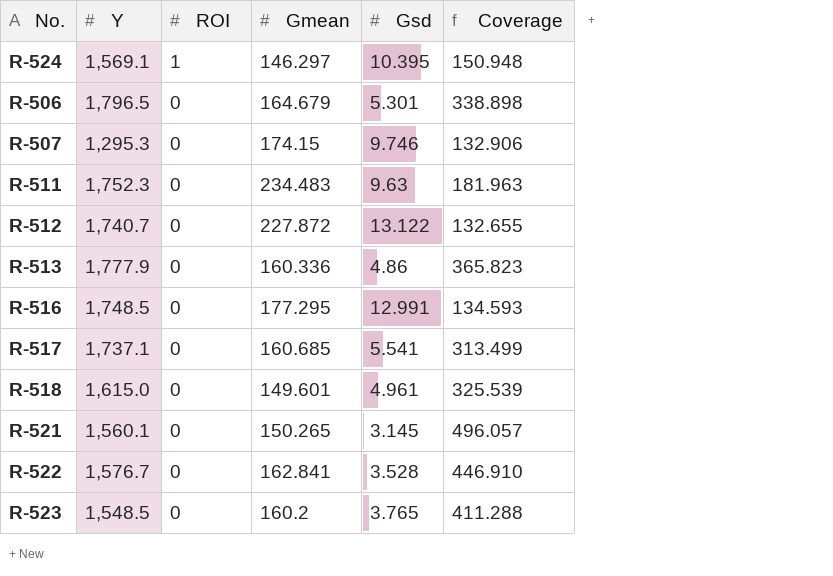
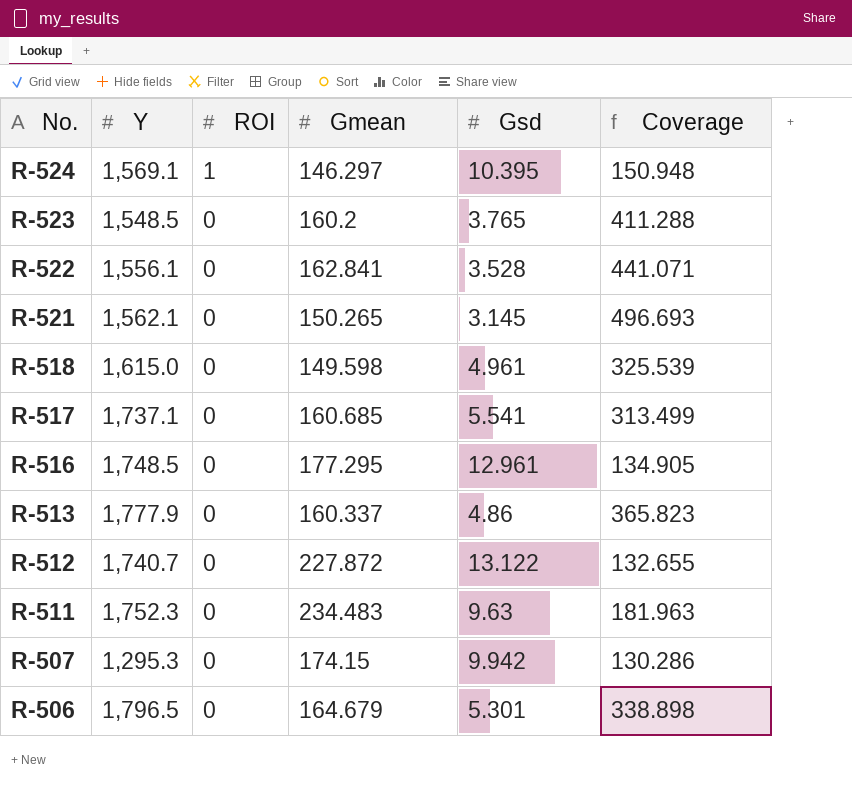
row order: ROI descending -> No. descending
R-522 | Y: 1,576.7 -> 1,556.1
R-522 | Coverage: 446.910 -> 441.071
R-521 | Y: 1,560.1 -> 1,562.1
R-521 | Coverage: 496.057 -> 496.693
R-518 | Gmean: 149.601 -> 149.598
R-516 | Gsd: 12.991 -> 12.961
R-516 | Coverage: 134.593 -> 134.905
R-513 | Gmean: 160.336 -> 160.337
R-507 | Gsd: 9.746 -> 9.942
R-507 | Coverage: 132.906 -> 130.286

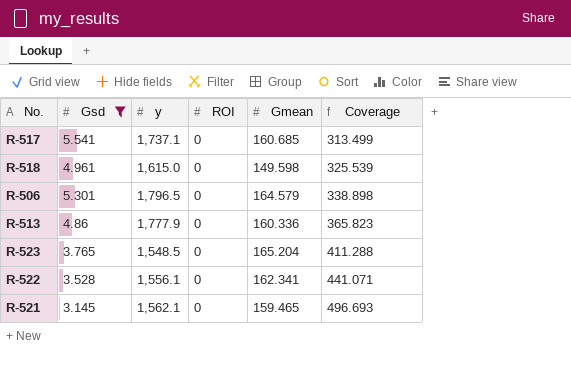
filter: none -> Gsd <= 5.541
row order: No. descending -> Coverage ascending
column Gsd | position: 5 -> 2
column name: Y -> y
R-506 | Gmean: 164.679 -> 164.579
R-513 | Gmean: 160.337 -> 160.336
R-523 | Gmean: 160.2 -> 165.204
R-522 | Gmean: 162.841 -> 162.341
R-521 | Gmean: 150.265 -> 159.465

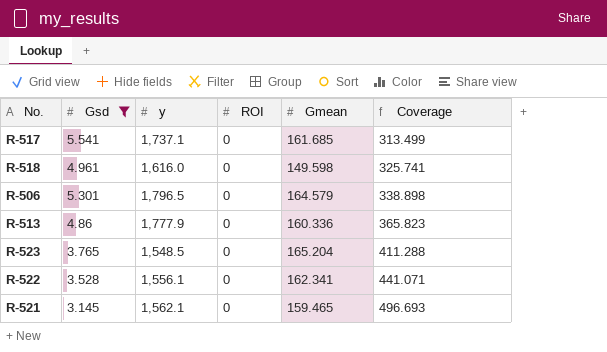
R-517 | Gmean: 160.685 -> 161.685
R-518 | y: 1,615.0 -> 1,616.0
R-518 | Coverage: 325.539 -> 325.741

